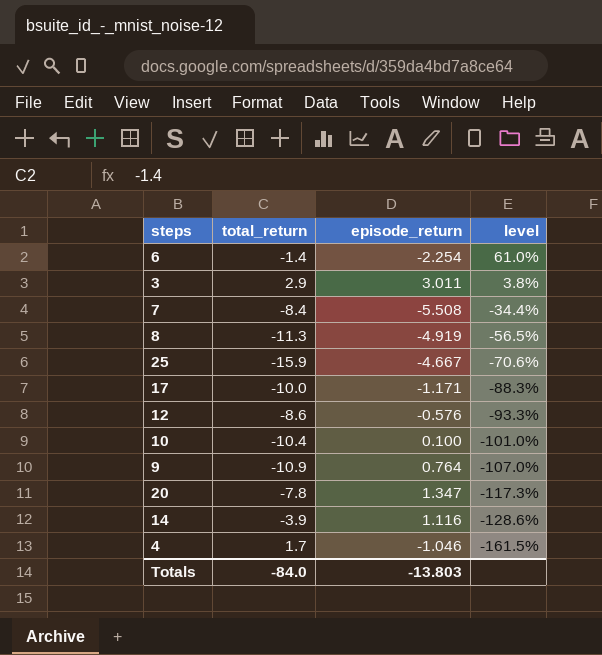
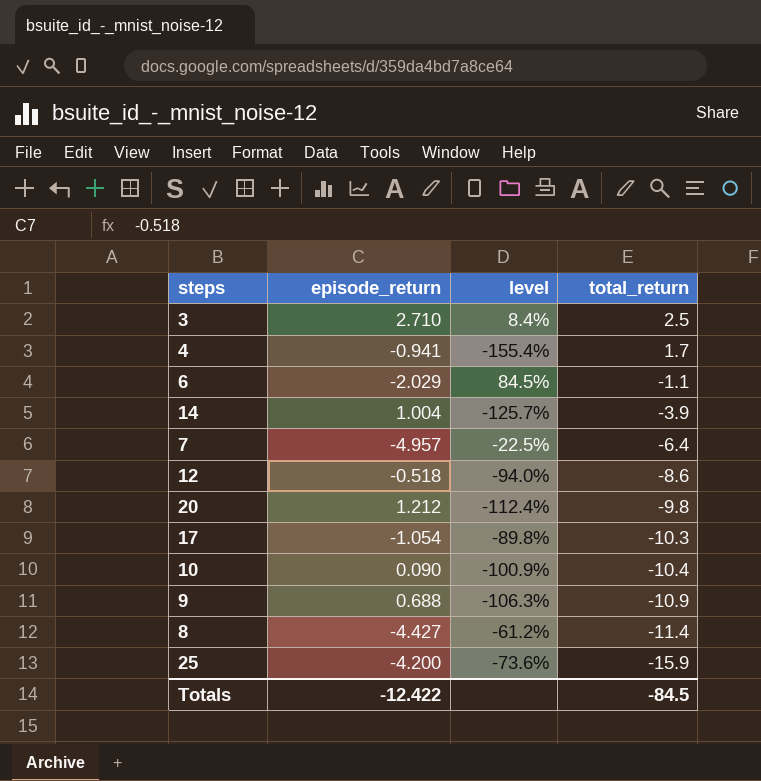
row order: level descending -> total_return descending
column total_return | position: 2 -> 4
3 | episode_return: 3.011 -> 2.710
3 | level: 3.8% -> 8.4%
3 | total_return: 2.9 -> 2.5
4 | episode_return: -1.046 -> -0.941
4 | level: -161.5% -> -155.4%
6 | episode_return: -2.254 -> -2.029
6 | level: 61.0% -> 84.5%
6 | total_return: -1.4 -> -1.1
14 | episode_return: 1.116 -> 1.004
14 | level: -128.6% -> -125.7%
7 | episode_return: -5.508 -> -4.957
7 | level: -34.4% -> -22.5%
7 | total_return: -8.4 -> -6.4
12 | episode_return: -0.576 -> -0.518
12 | level: -93.3% -> -94.0%
20 | episode_return: 1.347 -> 1.212
20 | level: -117.3% -> -112.4%
20 | total_return: -7.8 -> -9.8
17 | episode_return: -1.171 -> -1.054
17 | level: -88.3% -> -89.8%
17 | total_return: -10.0 -> -10.3
10 | episode_return: 0.100 -> 0.090
10 | level: -101.0% -> -100.9%
9 | episode_return: 0.764 -> 0.688
9 | level: -107.0% -> -106.3%
8 | episode_return: -4.919 -> -4.427
8 | level: -56.5% -> -61.2%
8 | total_return: -11.3 -> -11.4
25 | episode_return: -4.667 -> -4.200
25 | level: -70.6% -> -73.6%
Totals | episode_return: -13.803 -> -12.422
Totals | total_return: -84.0 -> -84.5

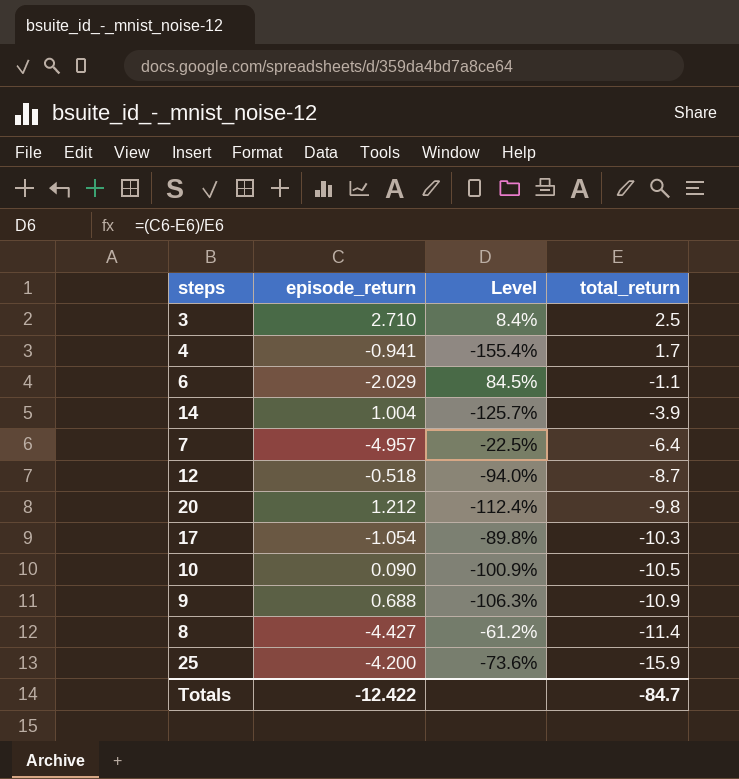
column name: level -> Level
12 | total_return: -8.6 -> -8.7
10 | total_return: -10.4 -> -10.5
Totals | total_return: -84.5 -> -84.7

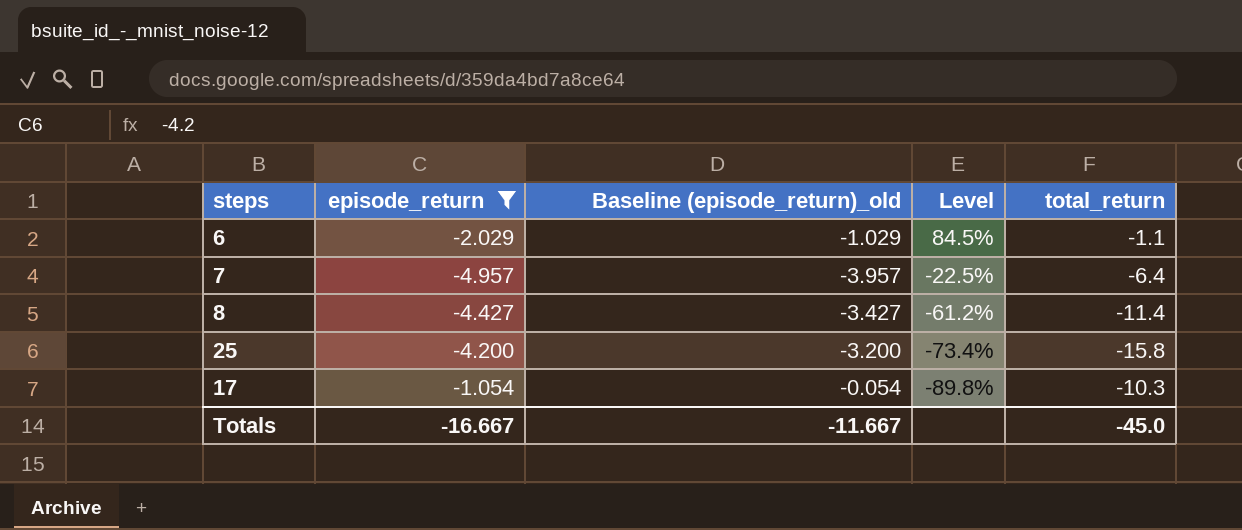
filter: none -> episode_return <= -1.054
row order: total_return descending -> Level descending
column Baseline (episode_return)_old | formula: none -> [episode_return] + 1
25 | Level: -73.6% -> -73.4%
25 | total_return: -15.9 -> -15.8
Totals | episode_return: -12.422 -> -16.667
Totals | total_return: -84.7 -> -45.0

